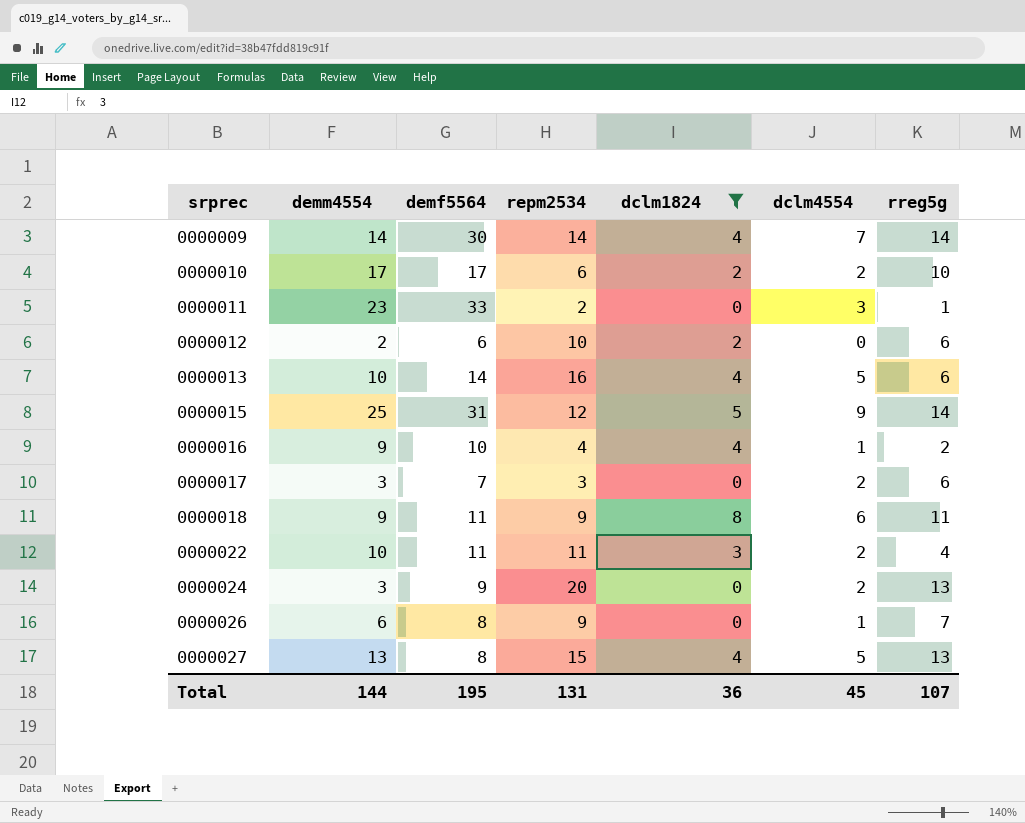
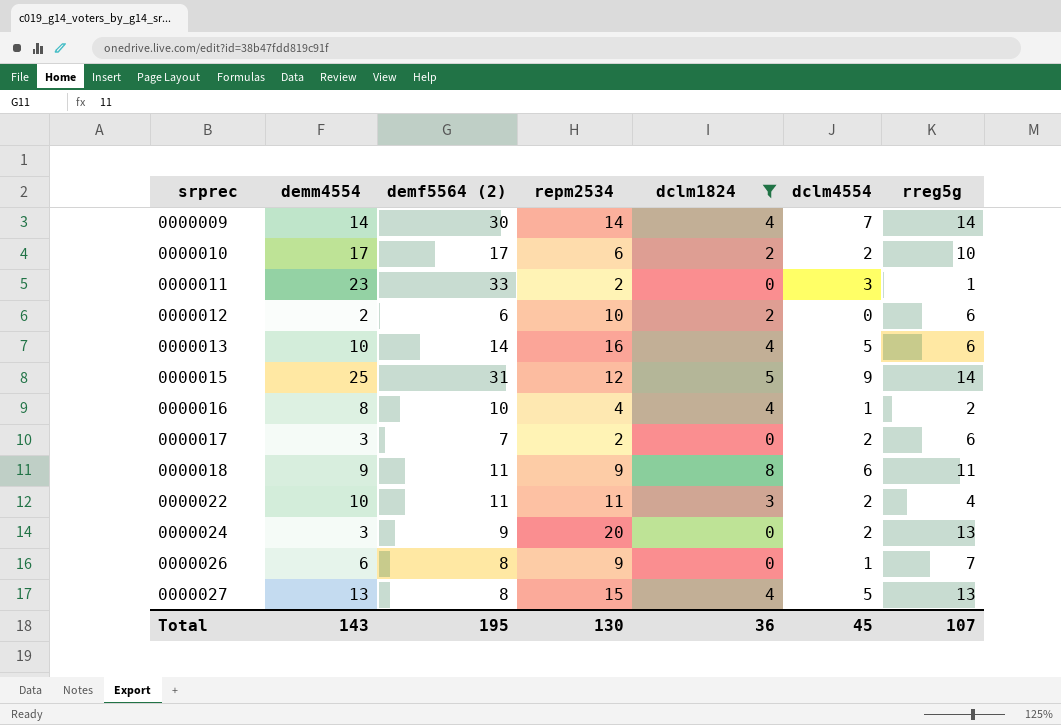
column name: demf5564 -> demf5564 (2)
0000016 | demm4554: 9 -> 8
0000017 | repm2534: 3 -> 2
Total | demm4554: 144 -> 143
Total | repm2534: 131 -> 130

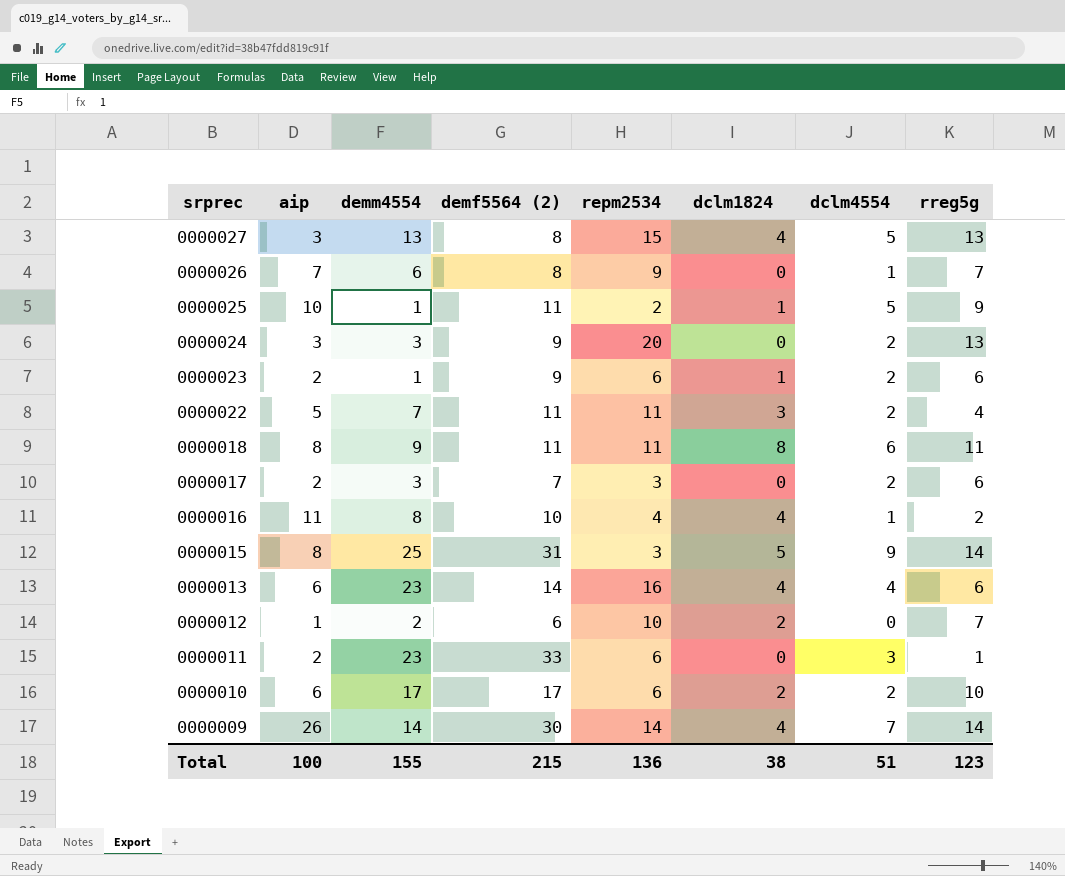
filter: dclm1824 != 1 -> none
row order: srprec ascending -> srprec descending
column aip | position: none -> 2
0000022 | demm4554: 10 -> 7
0000018 | repm2534: 9 -> 11
0000017 | repm2534: 2 -> 3
0000015 | repm2534: 12 -> 3
0000013 | demm4554: 10 -> 23
0000013 | dclm4554: 5 -> 4
0000012 | rreg5g: 6 -> 7
0000011 | repm2534: 2 -> 6
Total | demm4554: 143 -> 155
Total | demf5564 (2): 195 -> 215
Total | repm2534: 130 -> 136
Total | dclm1824: 36 -> 38
Total | dclm4554: 45 -> 51
Total | rreg5g: 107 -> 123

